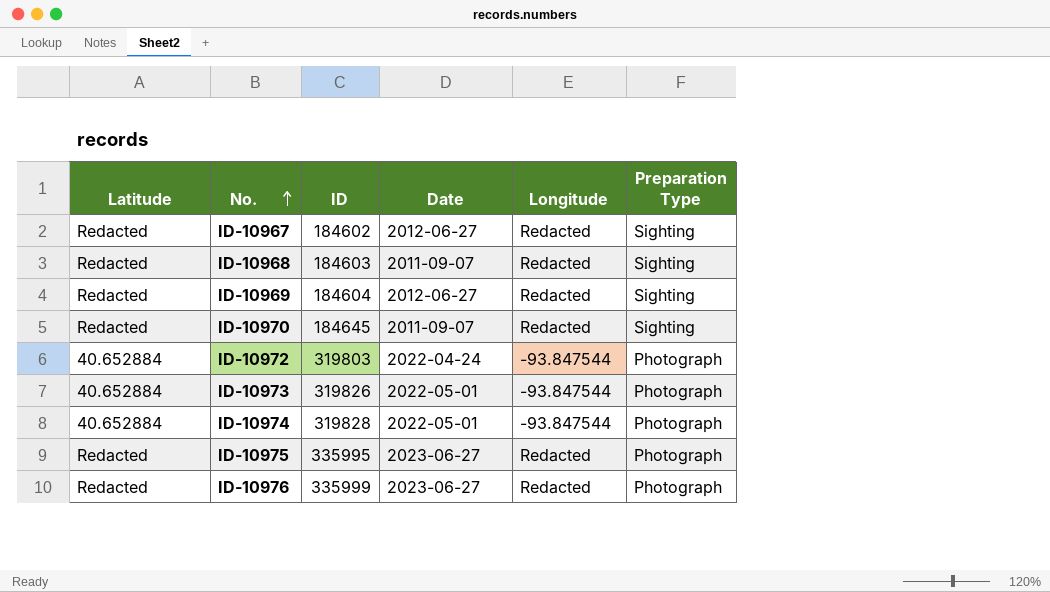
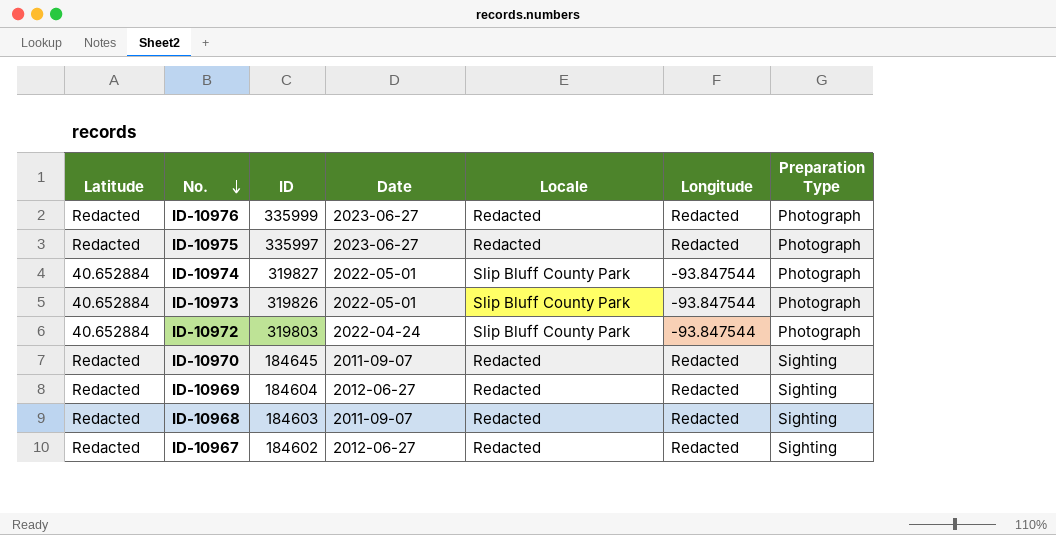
row order: No. ascending -> No. descending
column Locale | position: none -> 5
ID-10975 | ID: 335995 -> 335997
ID-10974 | ID: 319828 -> 319827

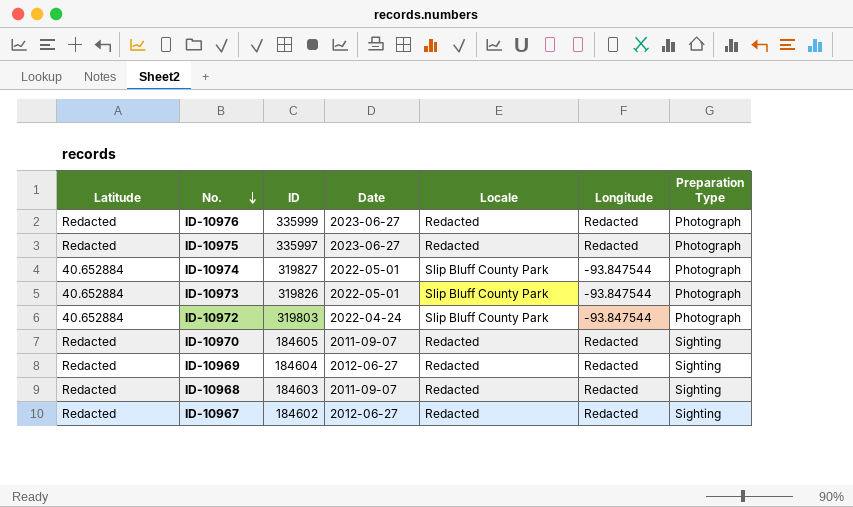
ID-10970 | ID: 184645 -> 184605

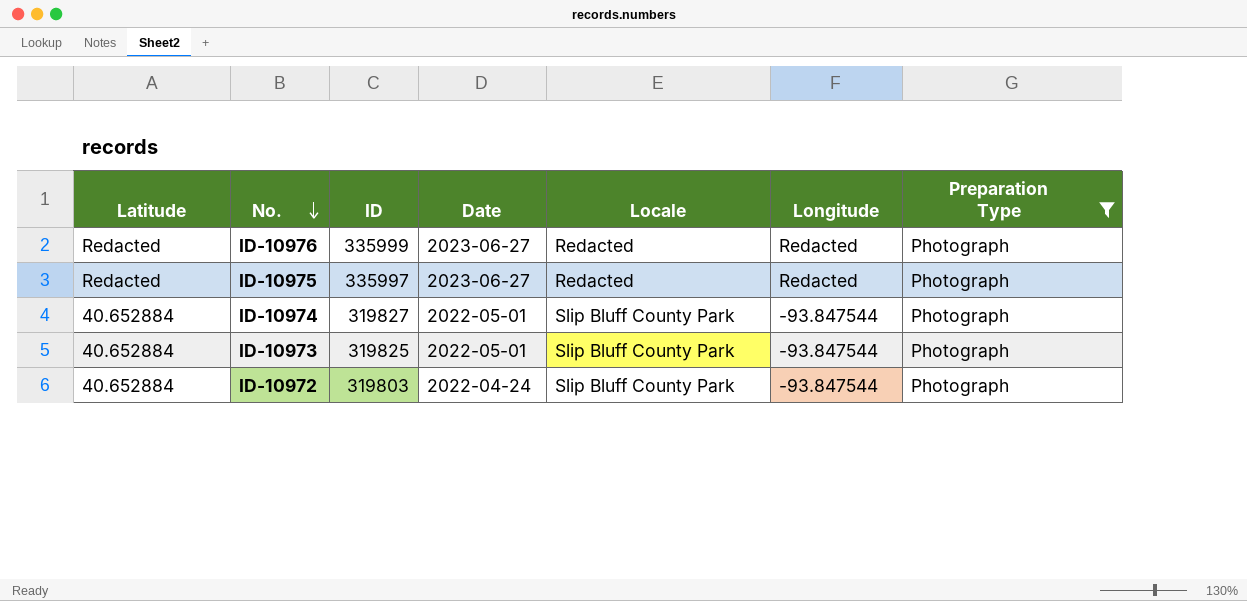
filter: none -> Preparation Type = Photograph
ID-10973 | ID: 319826 -> 319825

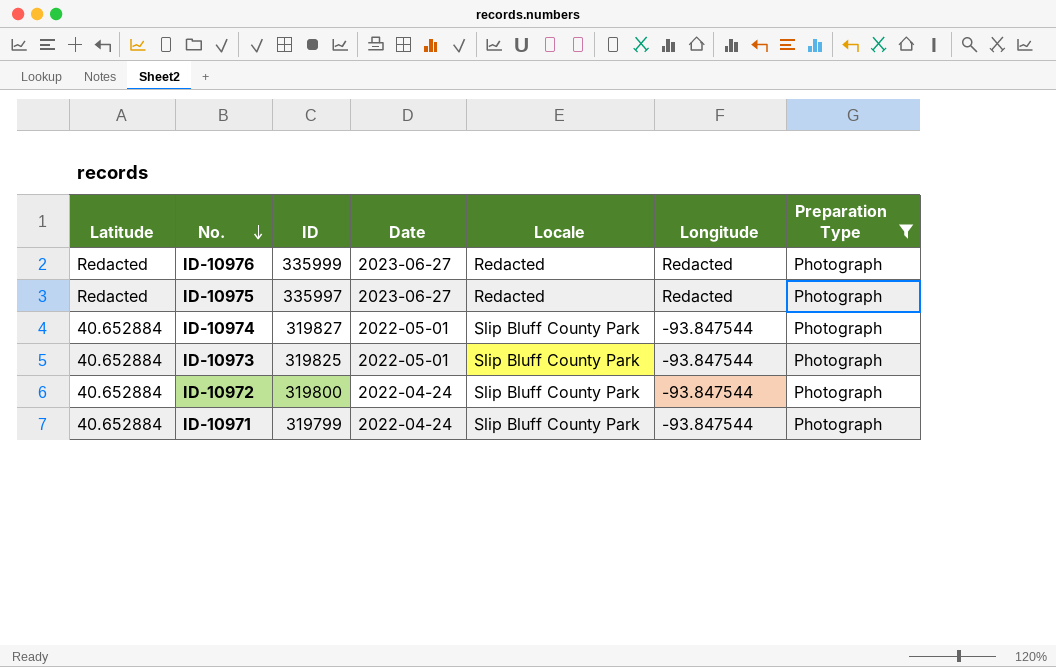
ID-10972 | ID: 319803 -> 319800
row ID-10971: none -> 40.652884 | 319799 | 2022-04-24 | Slip Bluff County Park | -93.847544 | Photograph

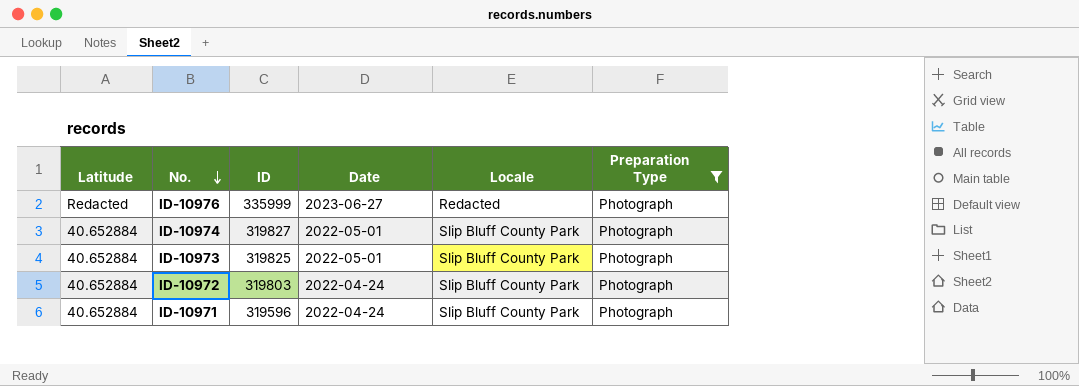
column Longitude | position: 6 -> none
row ID-10975: Redacted | 335997 | 2023-06-27 | Redacted | Redacted | Photograph -> none
ID-10972 | ID: 319800 -> 319803
ID-10971 | ID: 319799 -> 319596

